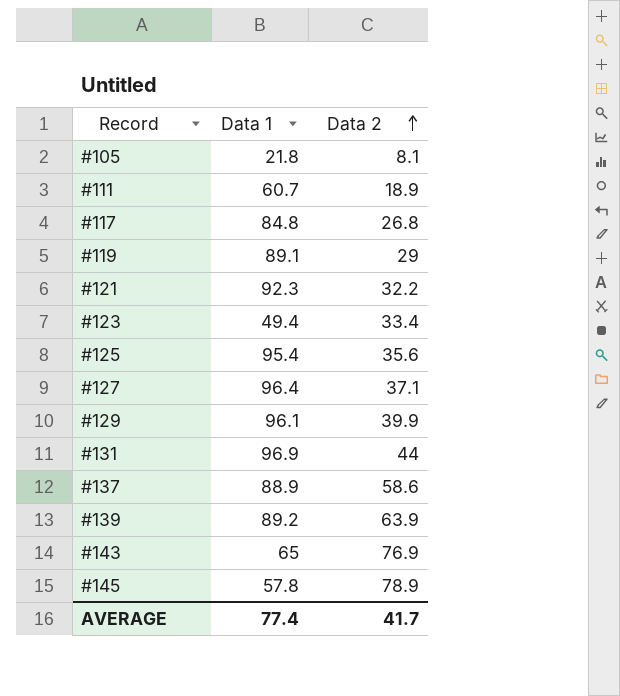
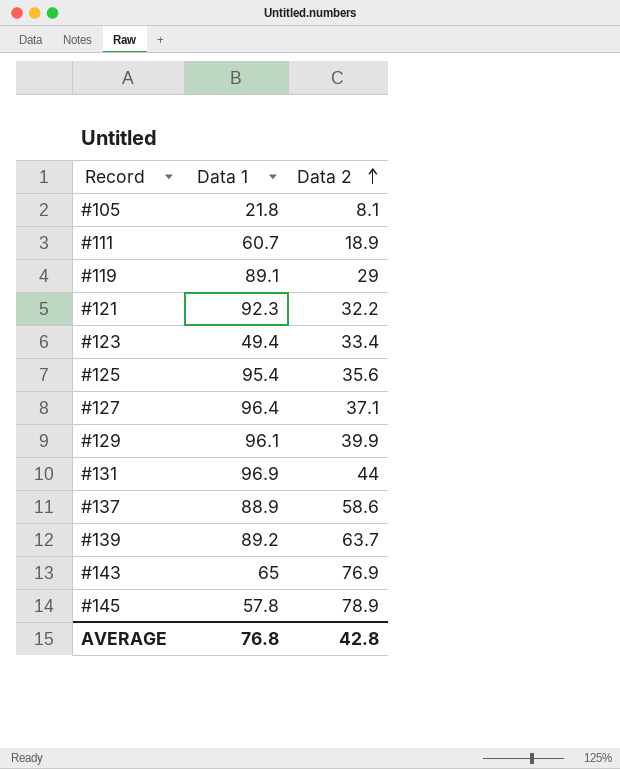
row #117: 84.8 | 26.8 -> none
#139 | Data 2: 63.9 -> 63.7
AVERAGE | Data 1: 77.4 -> 76.8
AVERAGE | Data 2: 41.7 -> 42.8

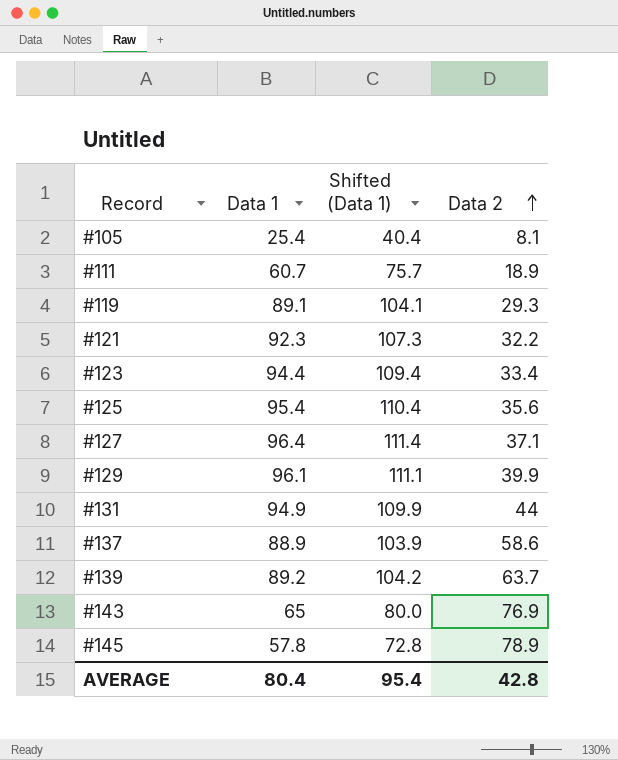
column Shifted (Data 1) | formula: none -> [Data 1] + 15
#105 | Data 1: 21.8 -> 25.4
#119 | Data 2: 29 -> 29.3
#123 | Data 1: 49.4 -> 94.4
#131 | Data 1: 96.9 -> 94.9
AVERAGE | Data 1: 76.8 -> 80.4

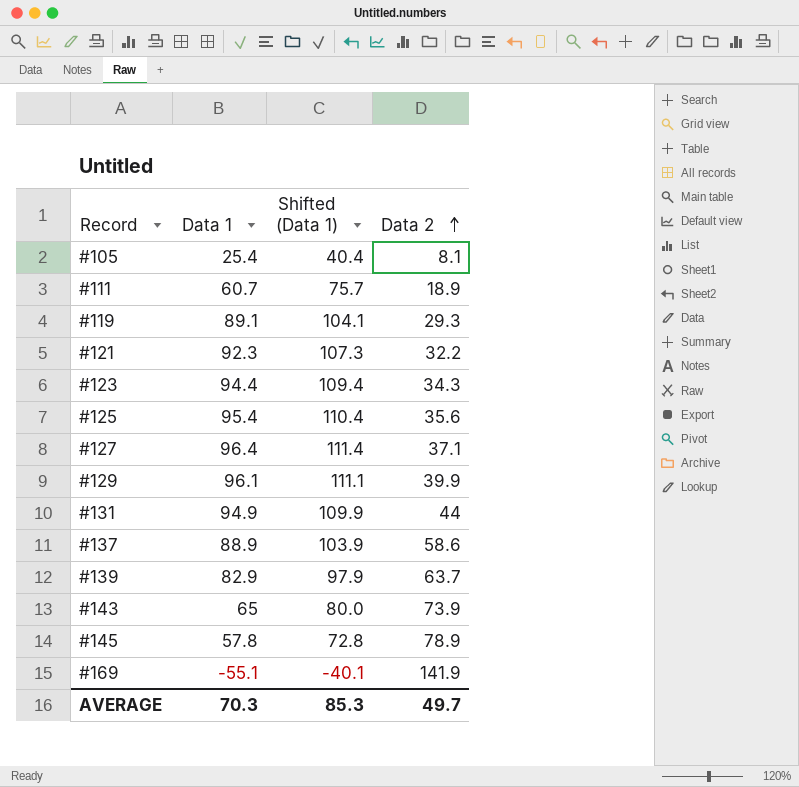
#123 | Data 2: 33.4 -> 34.3
#139 | Data 1: 89.2 -> 82.9
#139 | Shifted (Data 1): 104.2 -> 97.9
#143 | Data 2: 76.9 -> 73.9
row #169: none -> -55.1 | -40.1 | 141.9
AVERAGE | Data 1: 80.4 -> 70.3
AVERAGE | Shifted (Data 1): 95.4 -> 85.3
AVERAGE | Data 2: 42.8 -> 49.7

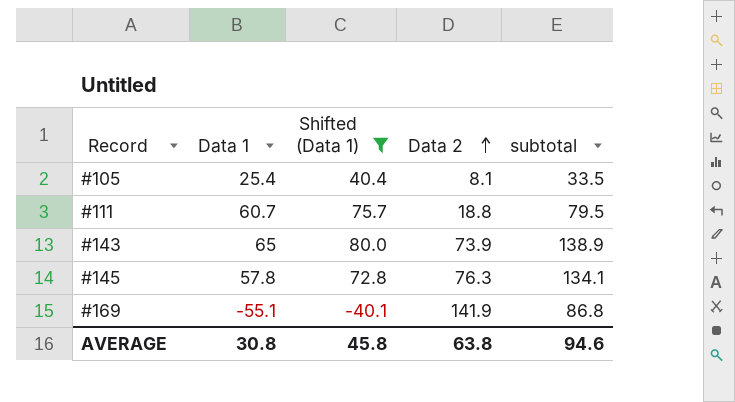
filter: none -> Shifted (Data 1) <= 80.0
column subtotal | formula: none -> [Data 1] + [Data 2]
#111 | Data 2: 18.9 -> 18.8
#145 | Data 2: 78.9 -> 76.3
AVERAGE | Data 1: 70.3 -> 30.8
AVERAGE | Shifted (Data 1): 85.3 -> 45.8
AVERAGE | Data 2: 49.7 -> 63.8

